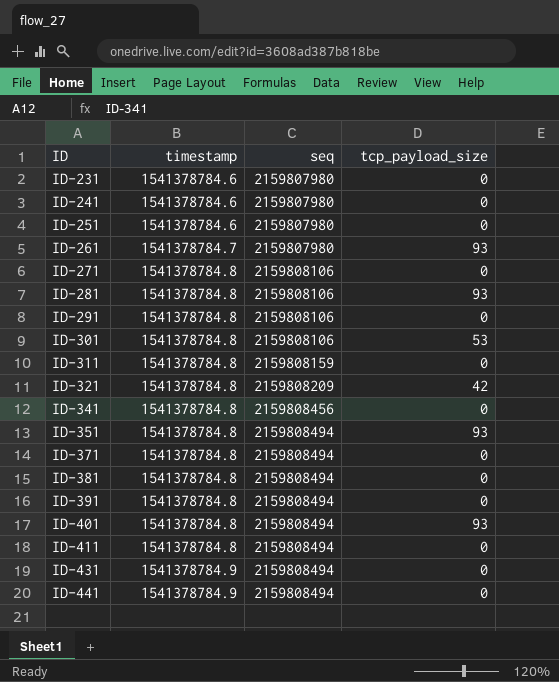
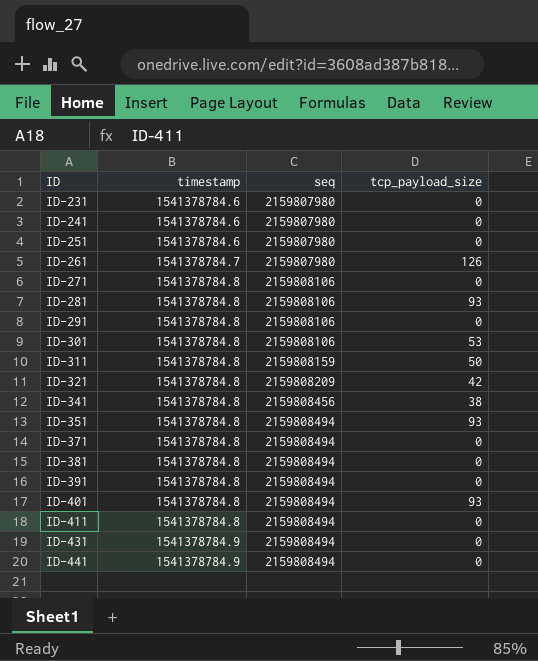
ID-261 | tcp_payload_size: 93 -> 126
ID-311 | tcp_payload_size: 0 -> 50
ID-341 | tcp_payload_size: 0 -> 38

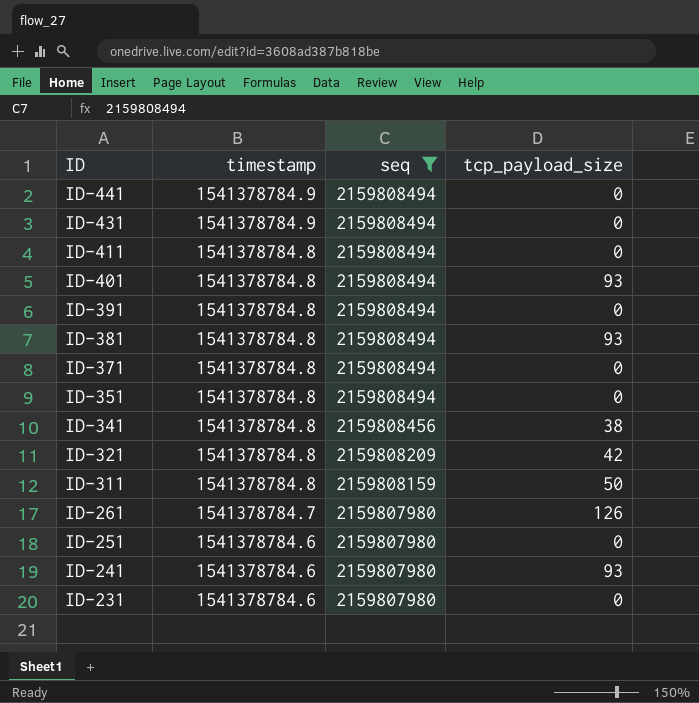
filter: none -> seq != 2159808106
row order: ID ascending -> ID descending
ID-381 | tcp_payload_size: 0 -> 93
ID-351 | tcp_payload_size: 93 -> 0
ID-241 | tcp_payload_size: 0 -> 93

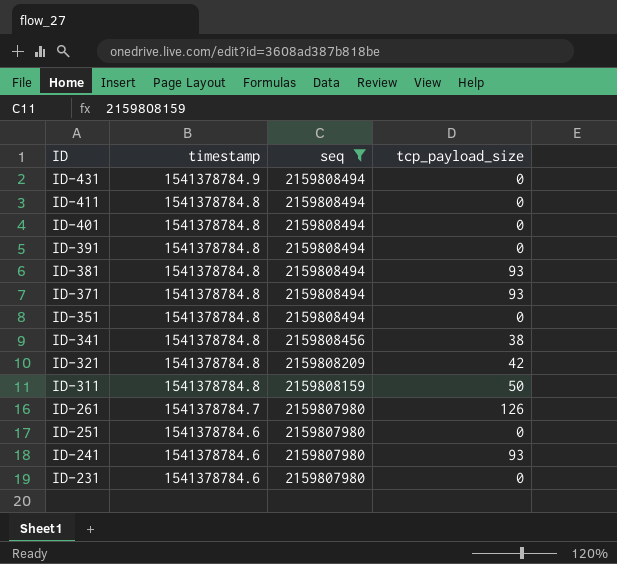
row ID-441: 1541378784.9 | 2159808494 | 0 -> none
ID-401 | tcp_payload_size: 93 -> 0
ID-371 | tcp_payload_size: 0 -> 93

